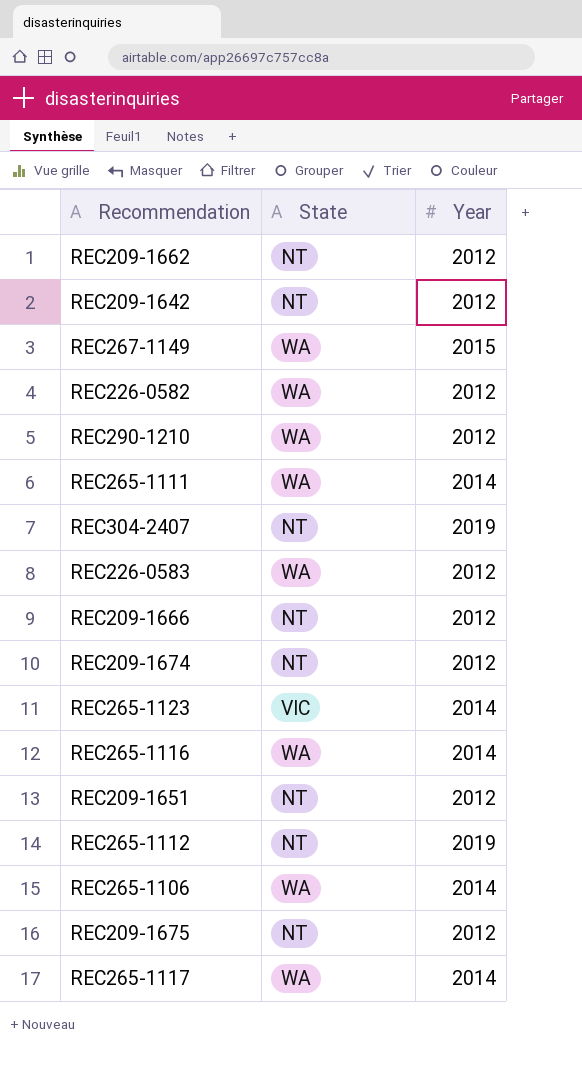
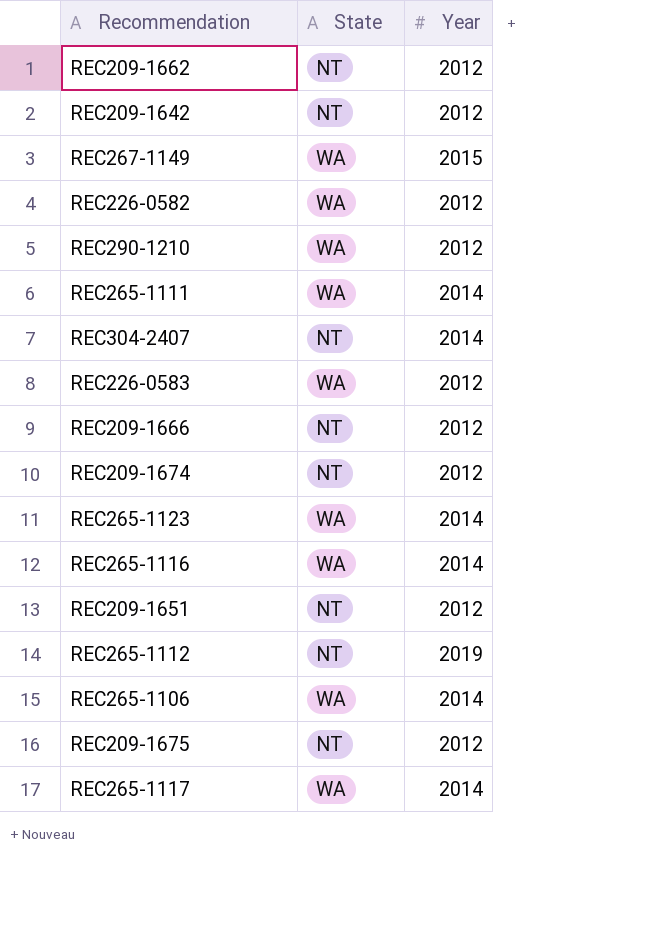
REC304-2407 | Year: 2019 -> 2014
REC265-1123 | State: VIC -> WA

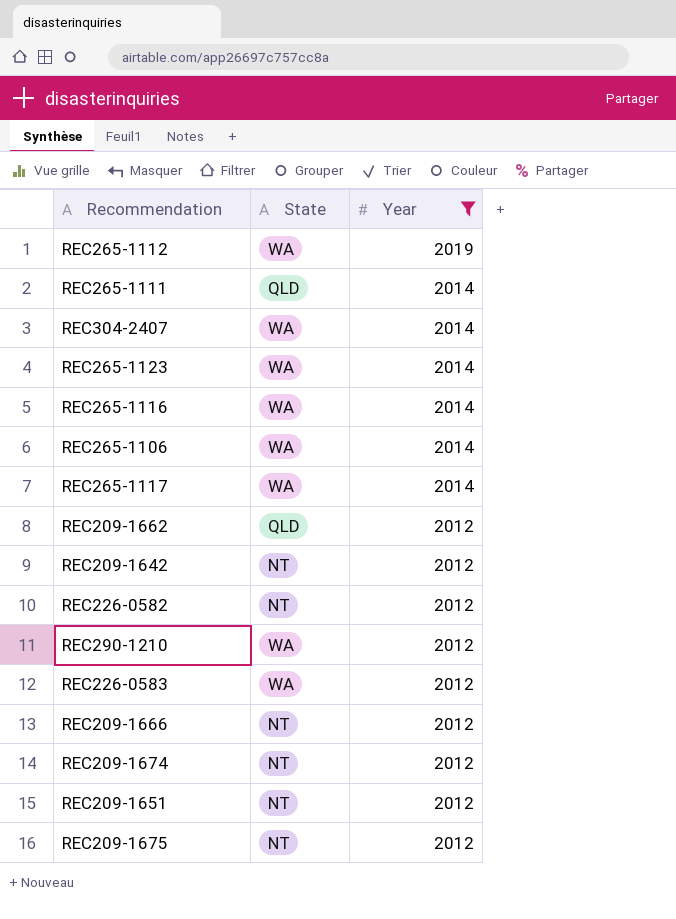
filter: none -> Year != 2015
row order: none -> Year descending
REC265-1112 | State: NT -> WA
REC265-1111 | State: WA -> QLD
REC304-2407 | State: NT -> WA
REC209-1662 | State: NT -> QLD
REC226-0582 | State: WA -> NT

